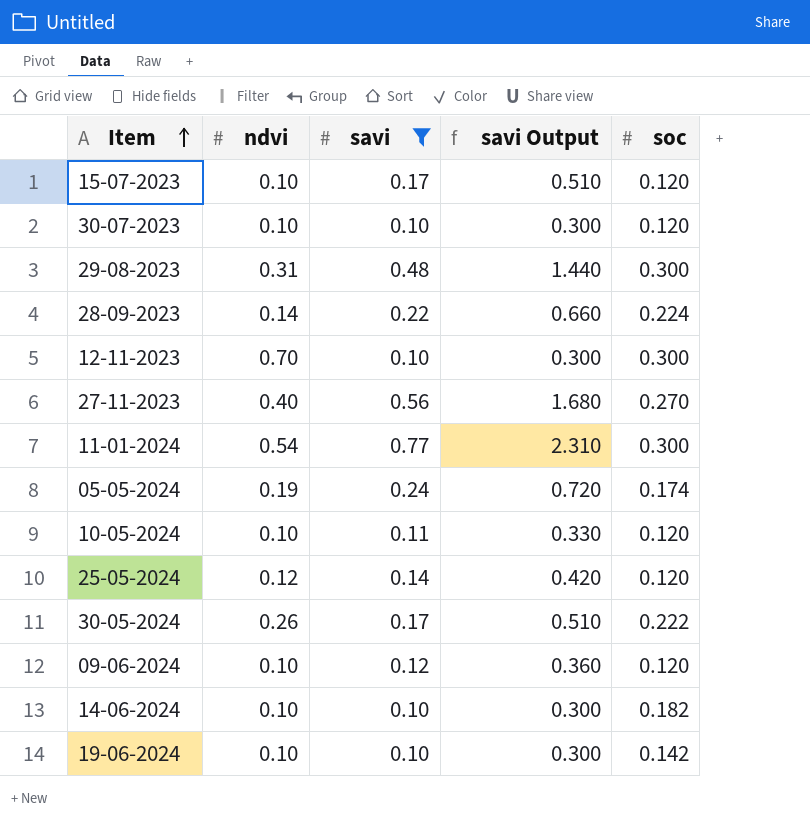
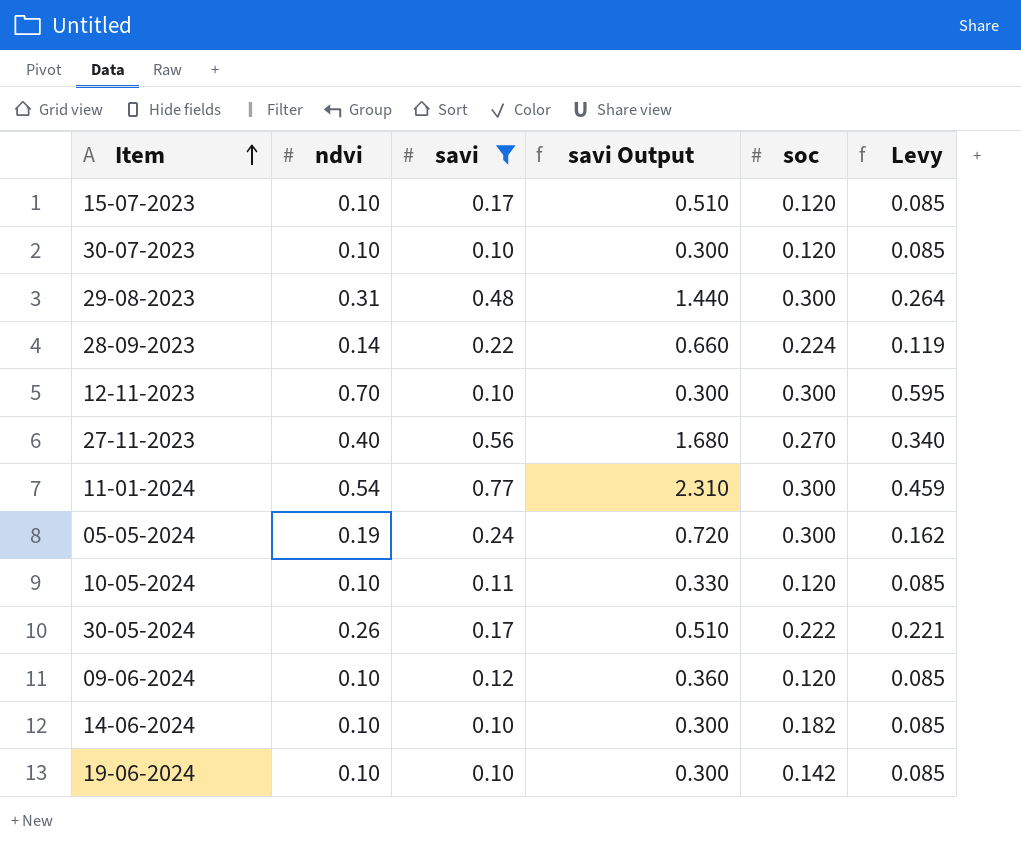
column Levy | formula: none -> [ndvi] * 0.85
row 25-05-2024: 0.12 | 0.14 | 0.420 | 0.120 -> none
05-05-2024 | soc: 0.174 -> 0.300

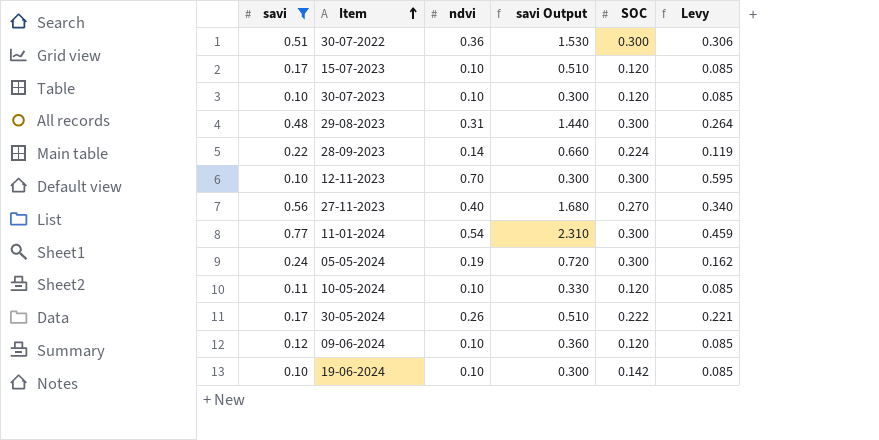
column savi | position: 3 -> 1
column name: soc -> SOC
row 14-06-2024: 0.10 | 0.10 | 0.300 | 0.182 | 0.085 -> none
row 30-07-2022: none -> 0.51 | 0.36 | 1.530 | 0.300 | 0.306

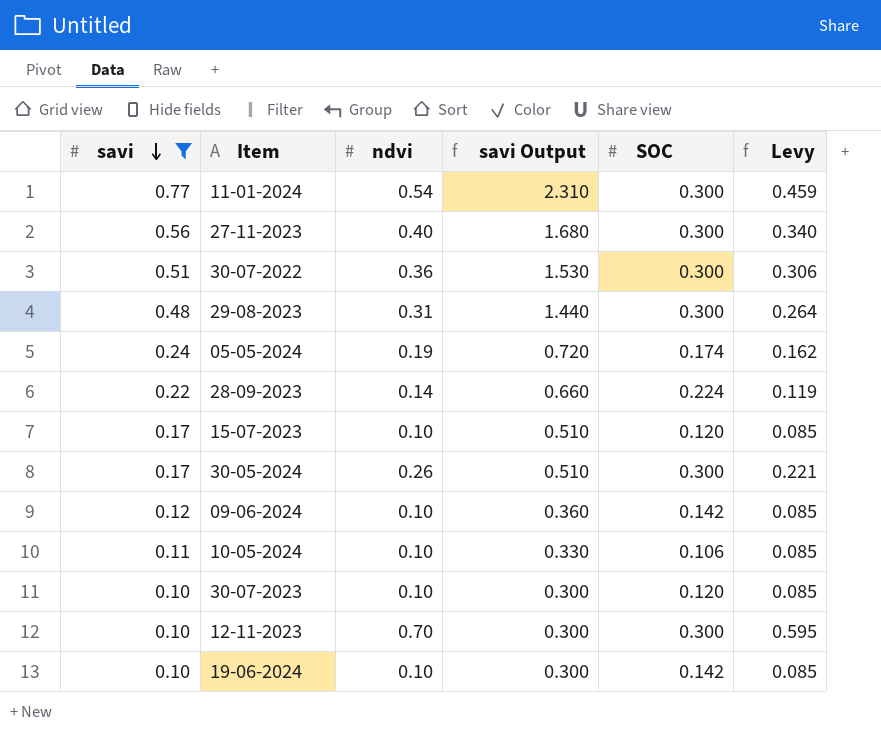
row order: Item ascending -> savi descending
27-11-2023 | SOC: 0.270 -> 0.300
05-05-2024 | SOC: 0.300 -> 0.174
30-05-2024 | SOC: 0.222 -> 0.300
09-06-2024 | SOC: 0.120 -> 0.142
10-05-2024 | SOC: 0.120 -> 0.106

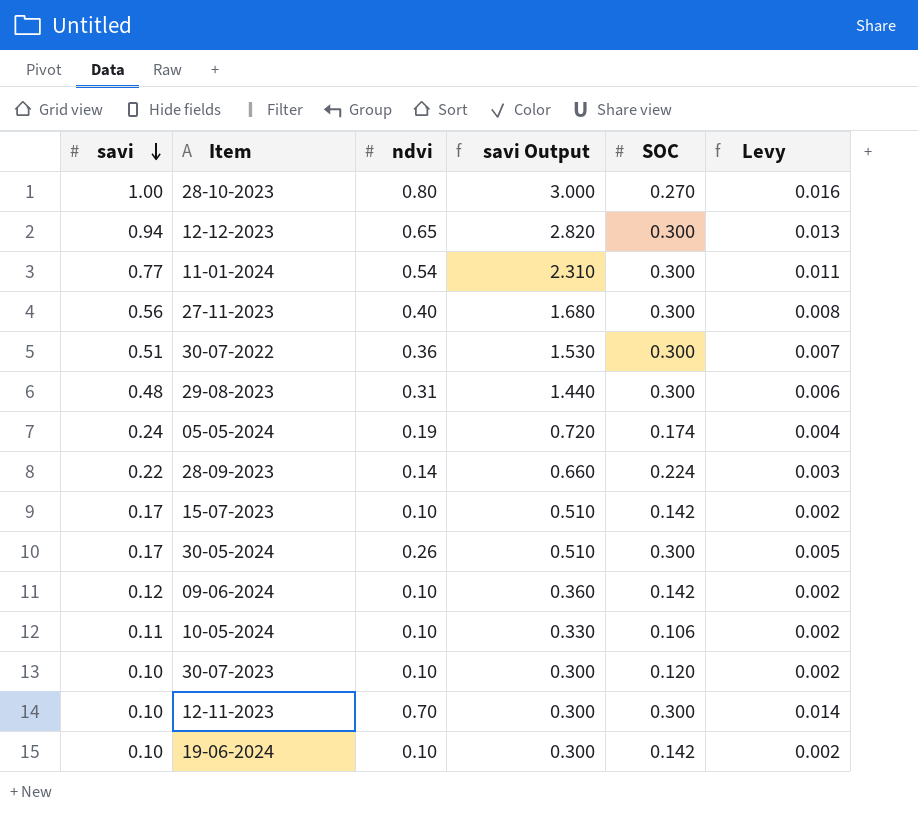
filter: savi <= 0.77 -> none
column Levy | formula: [ndvi] * 0.85 -> [ndvi] * 0.02
15-07-2023 | SOC: 0.120 -> 0.142

